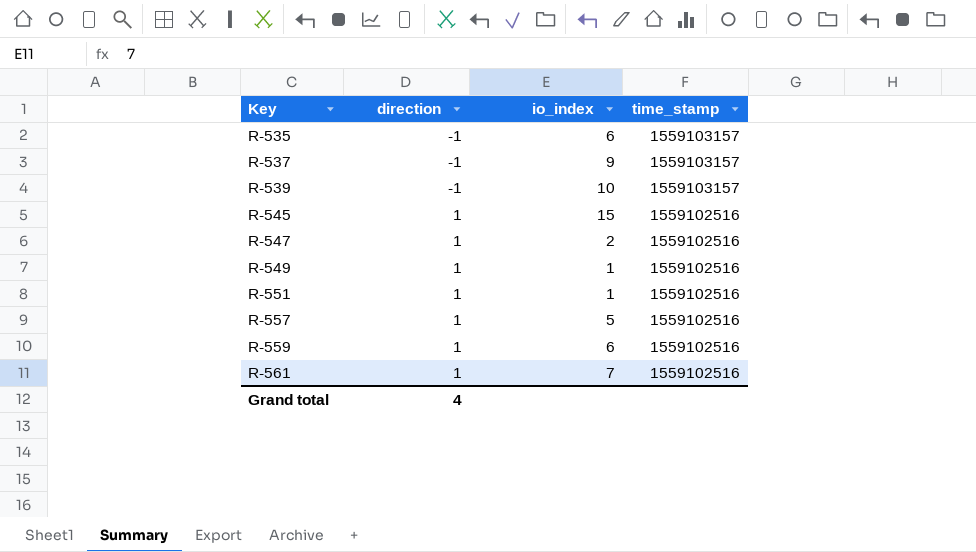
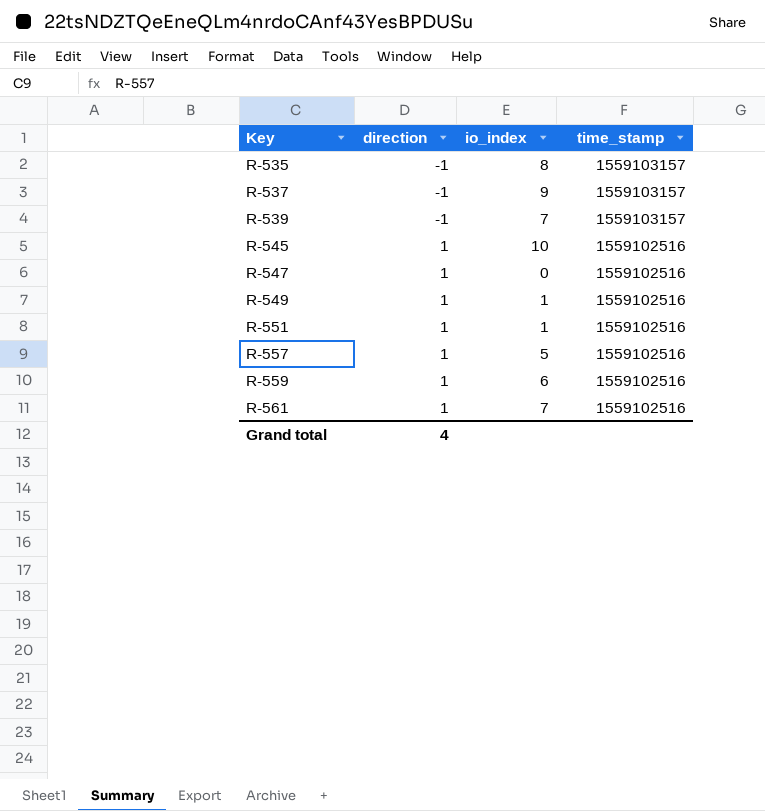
R-535 | io_index: 6 -> 8
R-539 | io_index: 10 -> 7
R-545 | io_index: 15 -> 10
R-547 | io_index: 2 -> 0

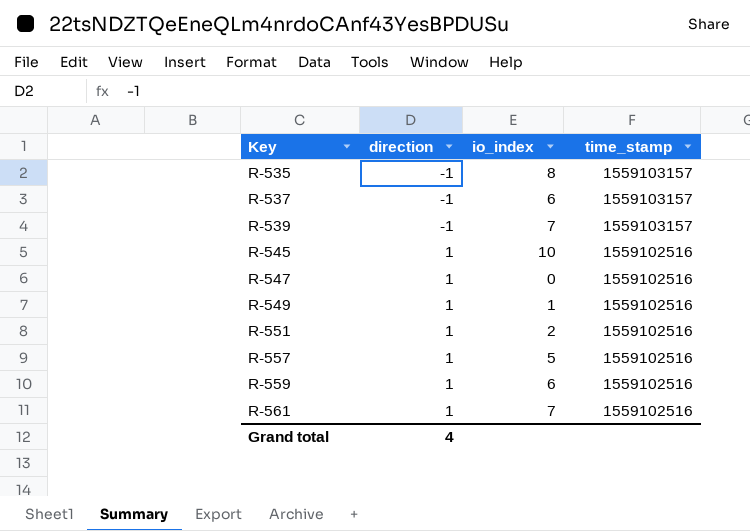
R-537 | io_index: 9 -> 6
R-551 | io_index: 1 -> 2

